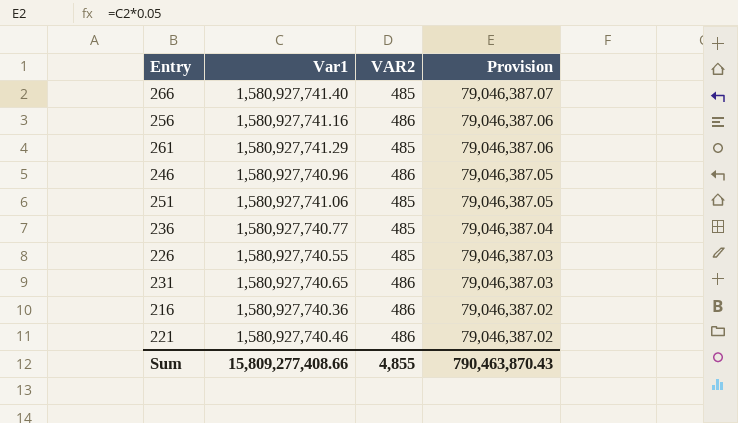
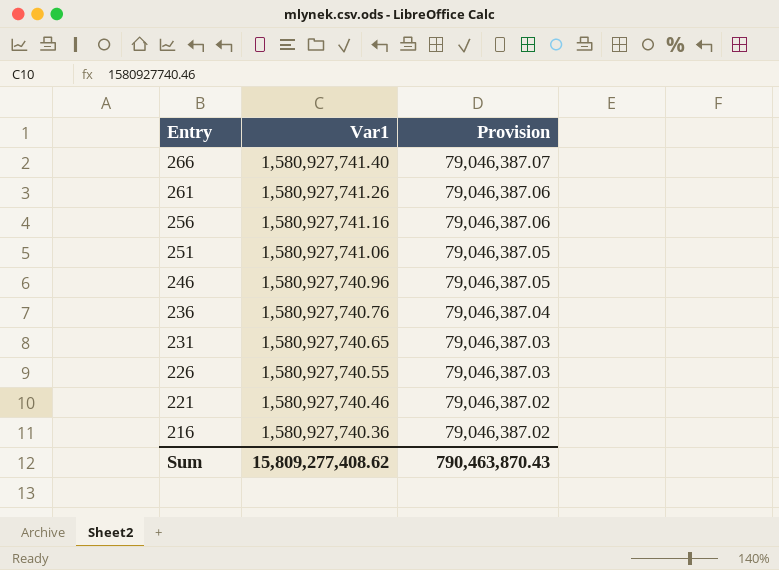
row order: Provision descending -> Entry descending
column VAR2 | position: 3 -> none
261 | Var1: 1,580,927,741.29 -> 1,580,927,741.26
236 | Var1: 1,580,927,740.77 -> 1,580,927,740.76
Sum | Var1: 15,809,277,408.66 -> 15,809,277,408.62

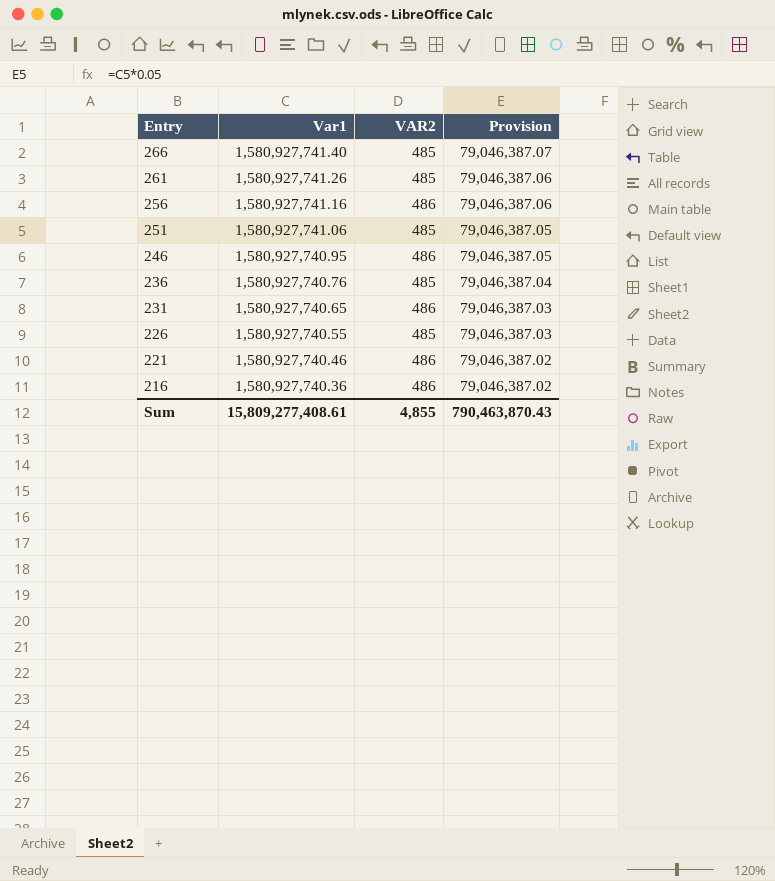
column VAR2 | position: none -> 3
246 | Var1: 1,580,927,740.96 -> 1,580,927,740.95
Sum | Var1: 15,809,277,408.62 -> 15,809,277,408.61

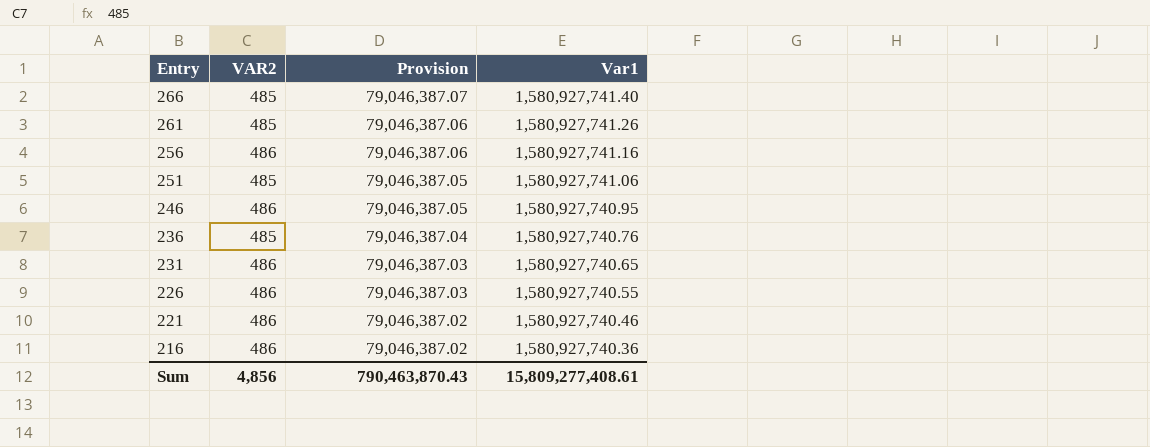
column Var1 | position: 2 -> 4
226 | VAR2: 485 -> 486
Sum | VAR2: 4,855 -> 4,856

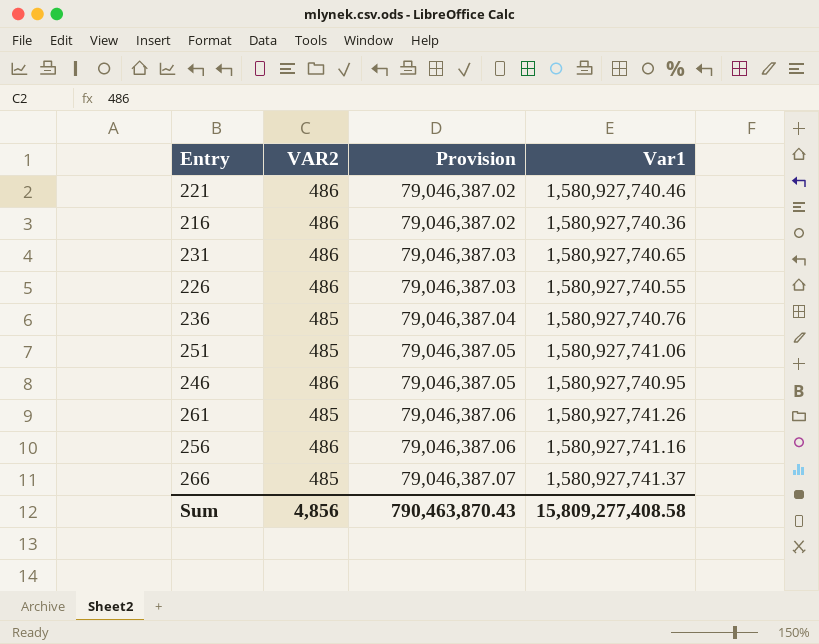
row order: Entry descending -> Provision ascending
266 | Var1: 1,580,927,741.40 -> 1,580,927,741.37
Sum | Var1: 15,809,277,408.61 -> 15,809,277,408.58

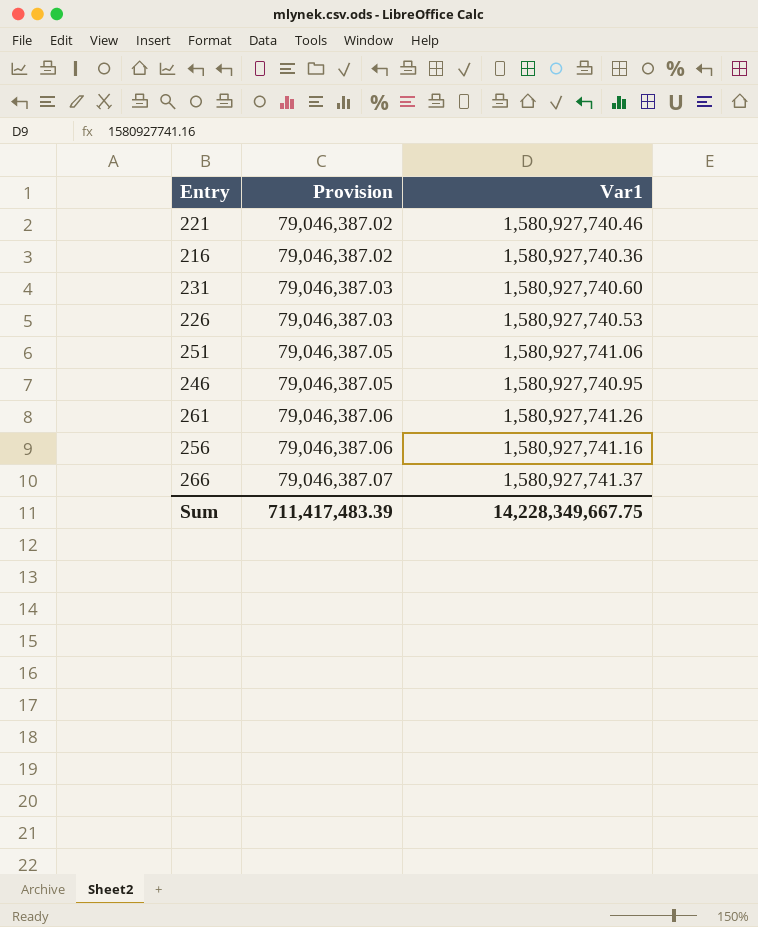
column VAR2 | position: 2 -> none
row 236: 485 | 79,046,387.04 | 1,580,927,740.76 -> none
231 | Var1: 1,580,927,740.65 -> 1,580,927,740.60
226 | Var1: 1,580,927,740.55 -> 1,580,927,740.53
Sum | Provision: 790,463,870.43 -> 711,417,483.39
Sum | Var1: 15,809,277,408.58 -> 14,228,349,667.75

